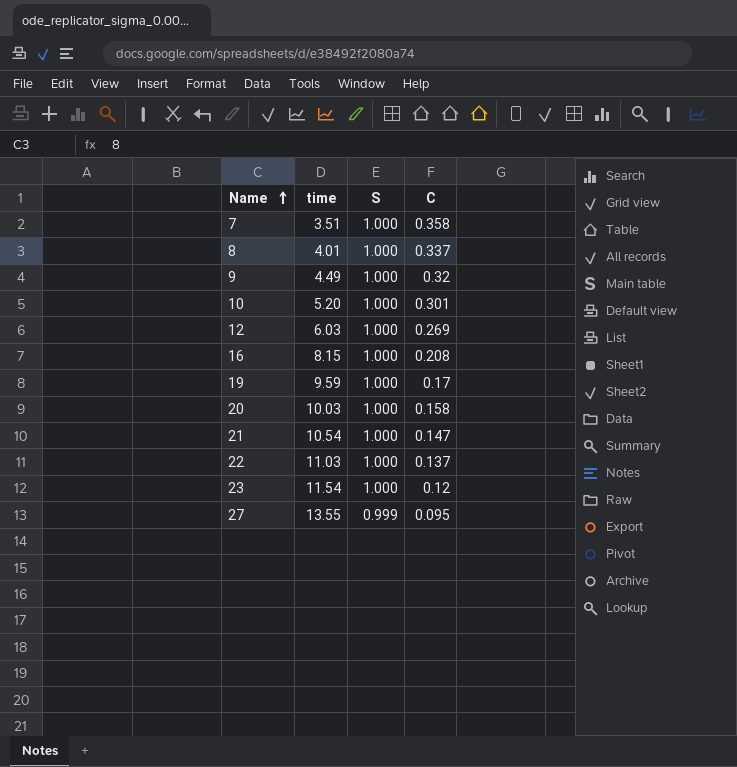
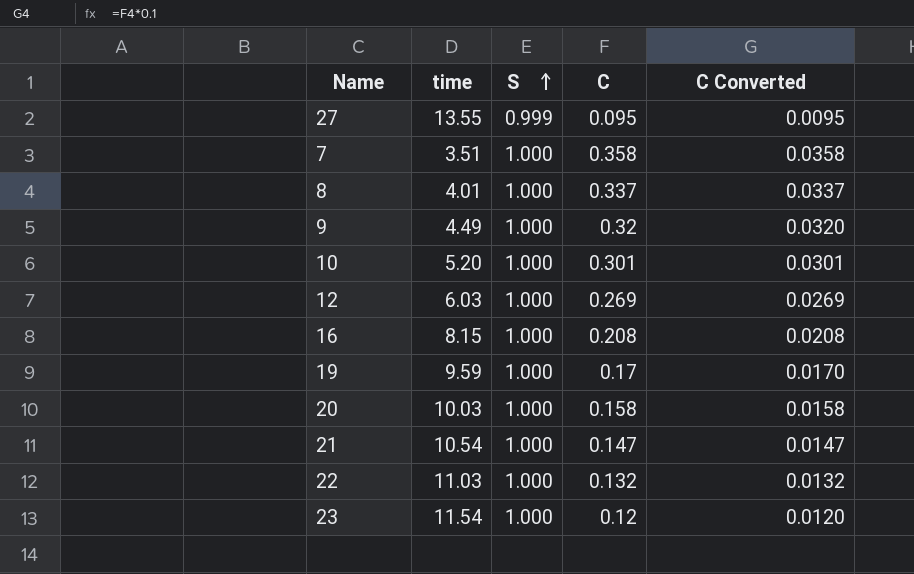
row order: Name ascending -> S ascending
column C Converted | formula: none -> [C] * 0.1
22 | C: 0.137 -> 0.132

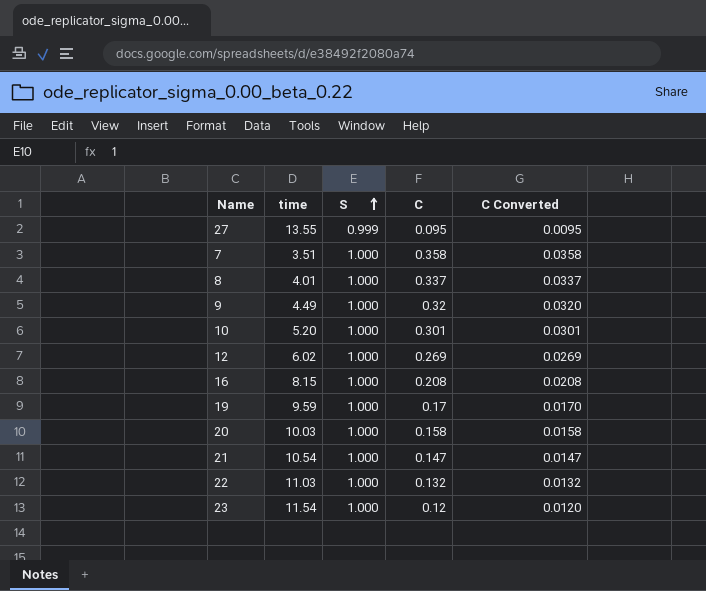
12 | time: 6.03 -> 6.02

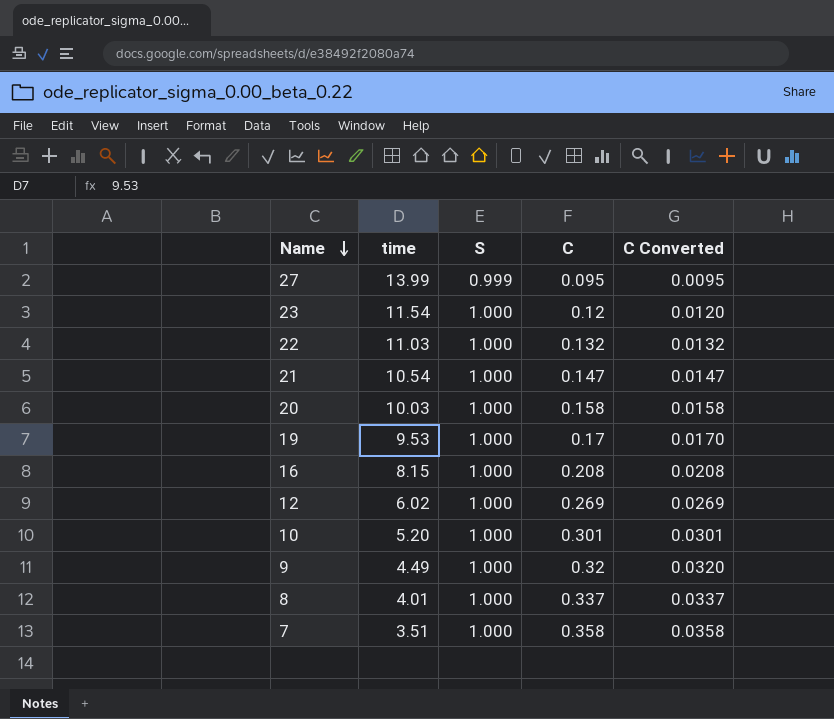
row order: S ascending -> Name descending
27 | time: 13.55 -> 13.99
19 | time: 9.59 -> 9.53

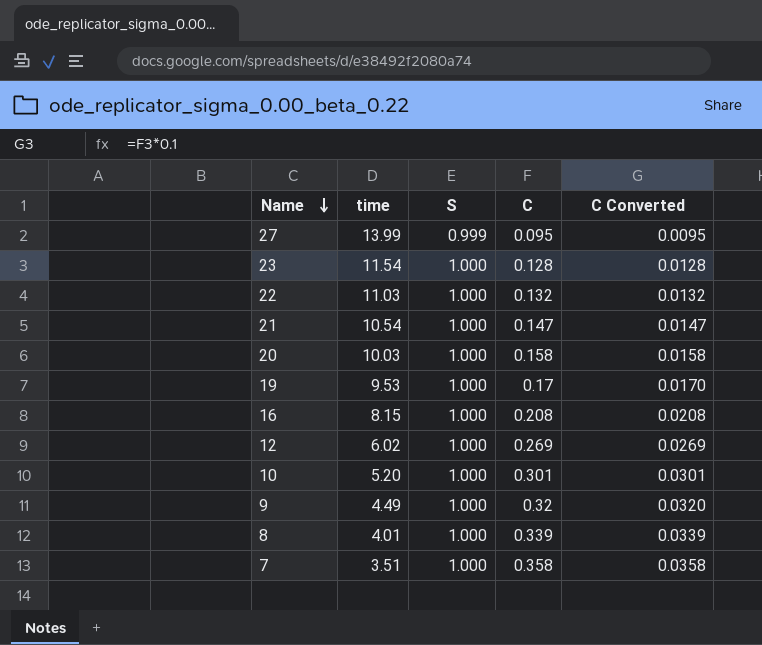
23 | C: 0.12 -> 0.128
23 | C Converted: 0.0120 -> 0.0128
8 | C: 0.337 -> 0.339
8 | C Converted: 0.0337 -> 0.0339

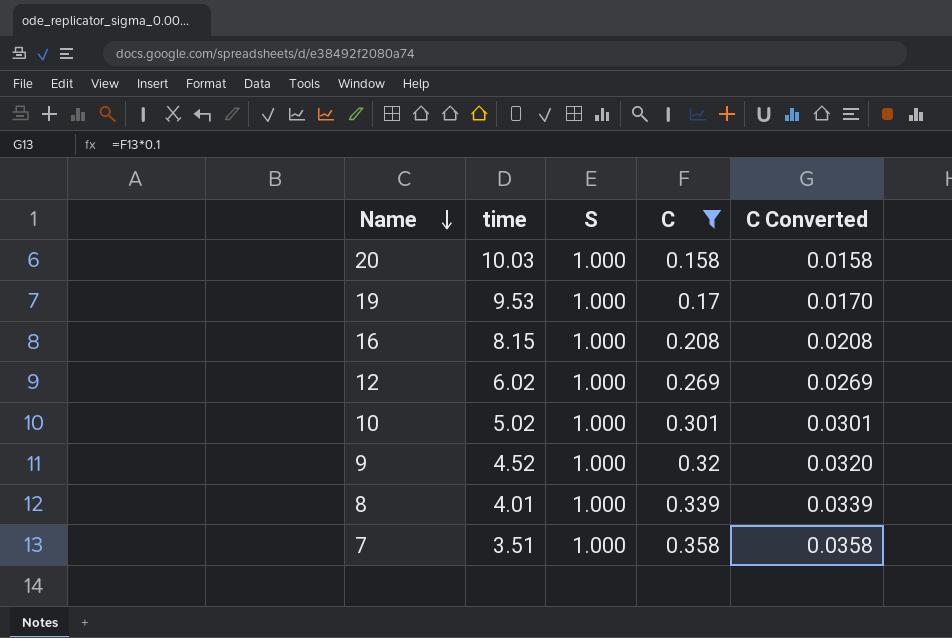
filter: none -> C >= 0.158
10 | time: 5.20 -> 5.02
9 | time: 4.49 -> 4.52

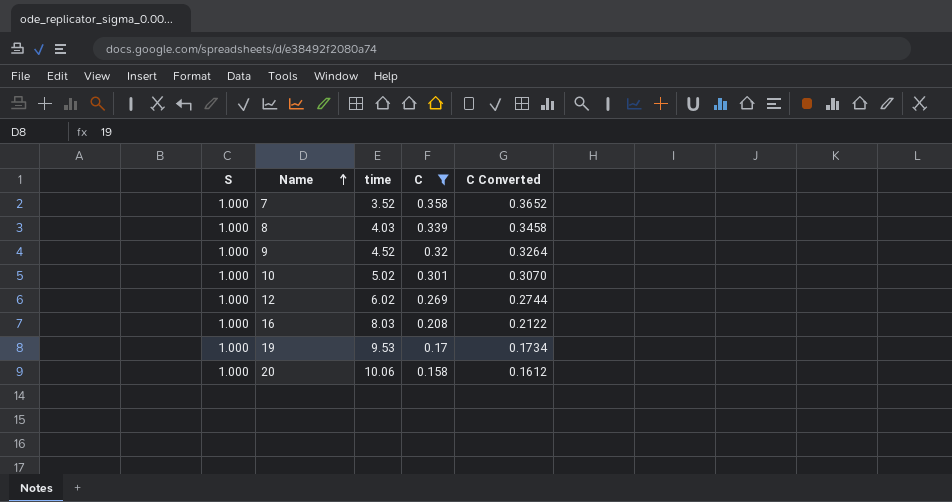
row order: Name descending -> Name ascending
column S | position: 3 -> 1
column C Converted | formula: [C] * 0.1 -> [C] * 1.02
7 | time: 3.51 -> 3.52
8 | time: 4.01 -> 4.03
16 | time: 8.15 -> 8.03
20 | time: 10.03 -> 10.06

